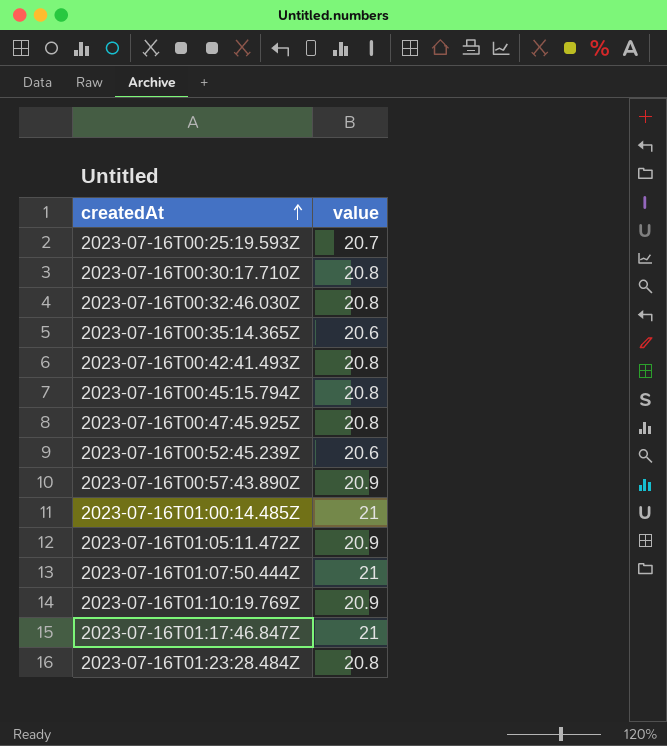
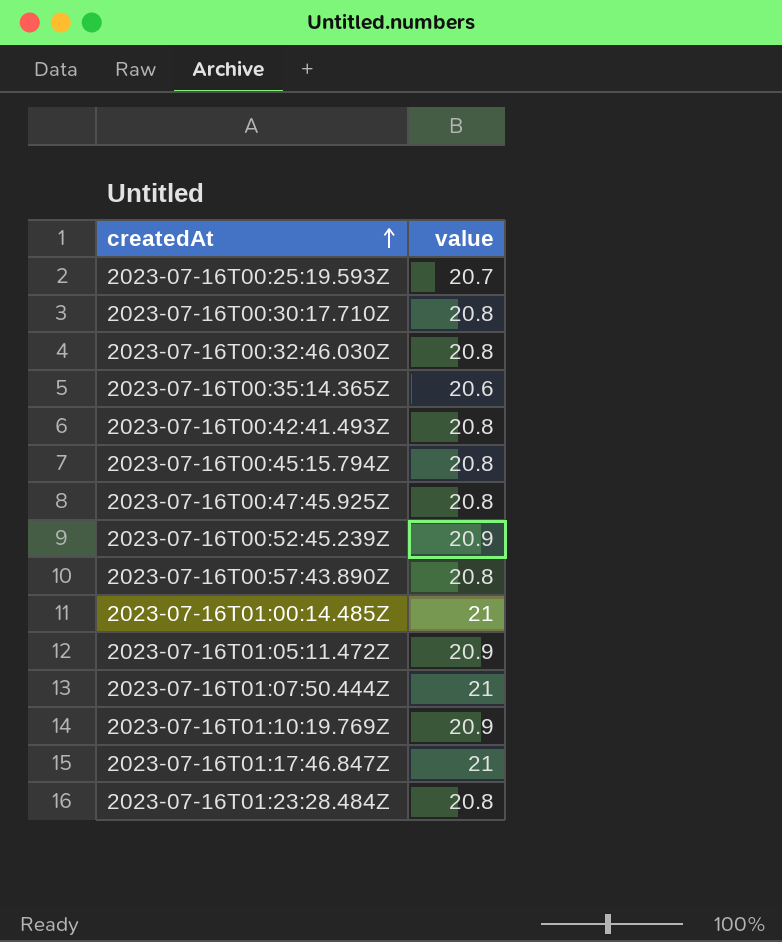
2023-07-16T00:52:45.239Z | value: 20.6 -> 20.9
2023-07-16T00:57:43.890Z | value: 20.9 -> 20.8

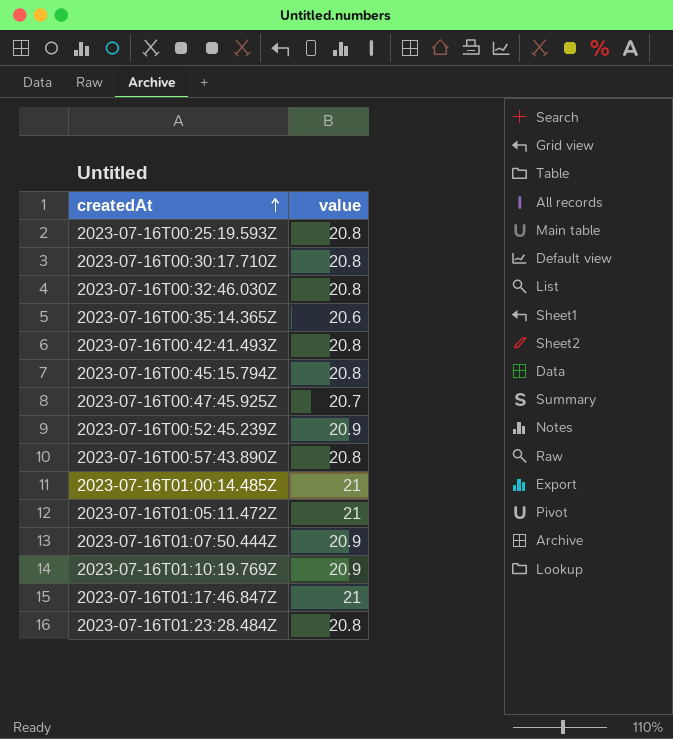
2023-07-16T00:25:19.593Z | value: 20.7 -> 20.8
2023-07-16T00:47:45.925Z | value: 20.8 -> 20.7
2023-07-16T01:05:11.472Z | value: 20.9 -> 21
2023-07-16T01:07:50.444Z | value: 21 -> 20.9

